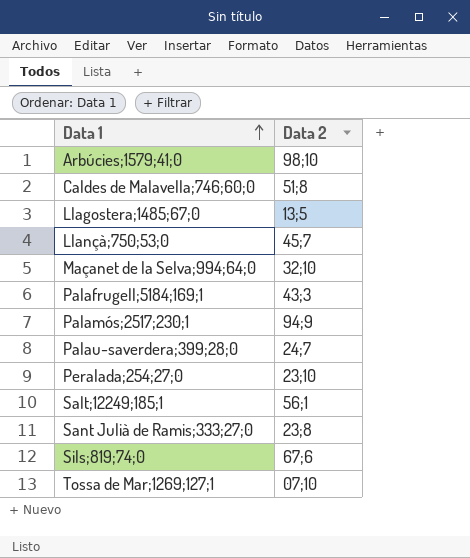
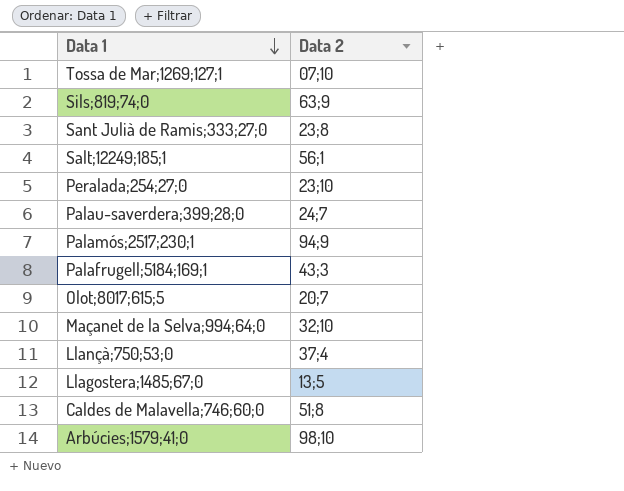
row order: Data 1 ascending -> Data 1 descending
Sils;819;74;0 | Data 2: 67;6 -> 63;9
row Olot;8017;615;5: none -> 20;7
Llançà;750;53;0 | Data 2: 45;7 -> 37;4

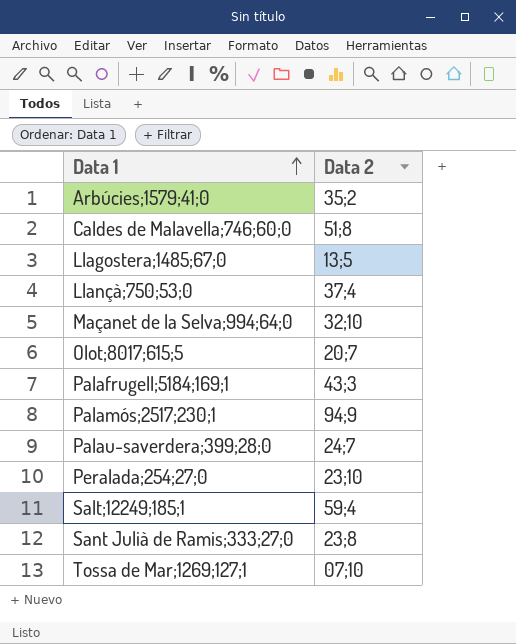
row order: Data 1 descending -> Data 1 ascending
row Sils;819;74;0: 63;9 -> none
Arbúcies;1579;41;0 | Data 2: 98;10 -> 35;2
Salt;12249;185;1 | Data 2: 56;1 -> 59;4

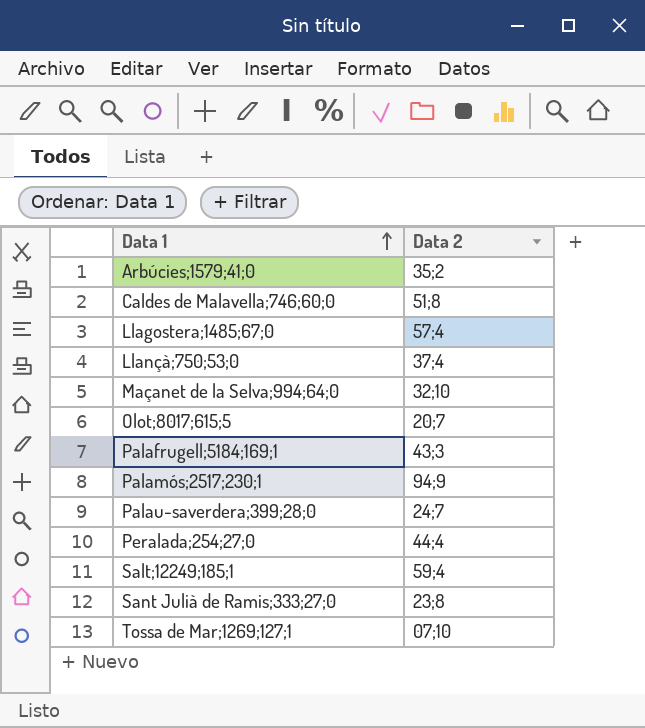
Llagostera;1485;67;0 | Data 2: 13;5 -> 57;4
Peralada;254;27;0 | Data 2: 23;10 -> 44;4

